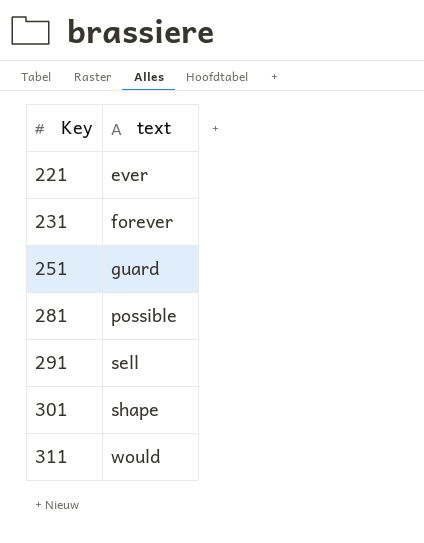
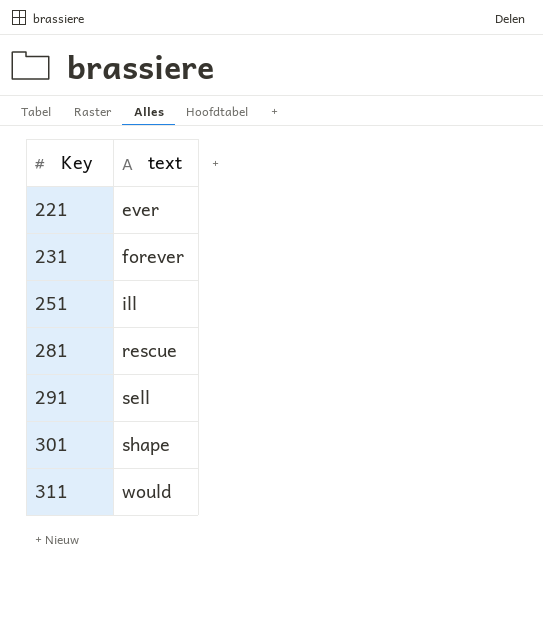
251 | text: guard -> ill
281 | text: possible -> rescue

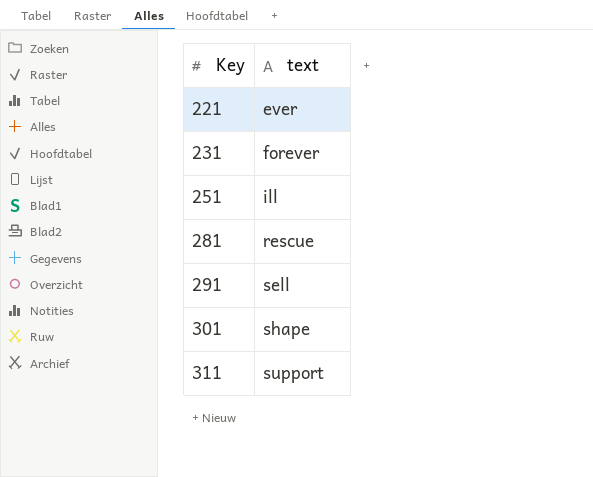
311 | text: would -> support

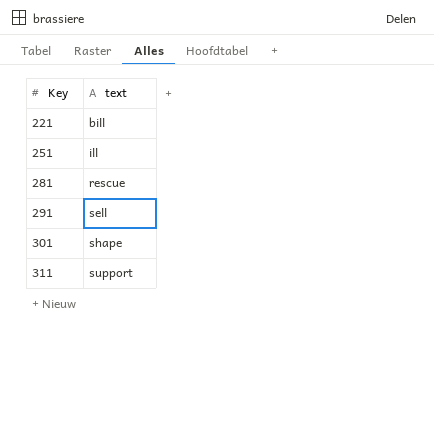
row 231: forever -> none
221 | text: ever -> bill

